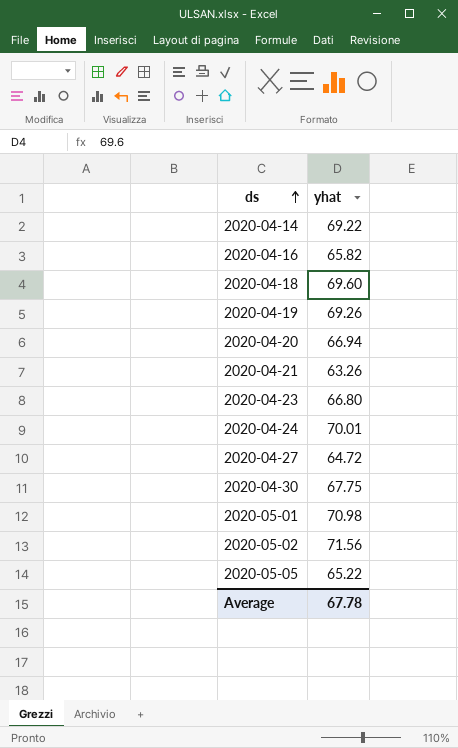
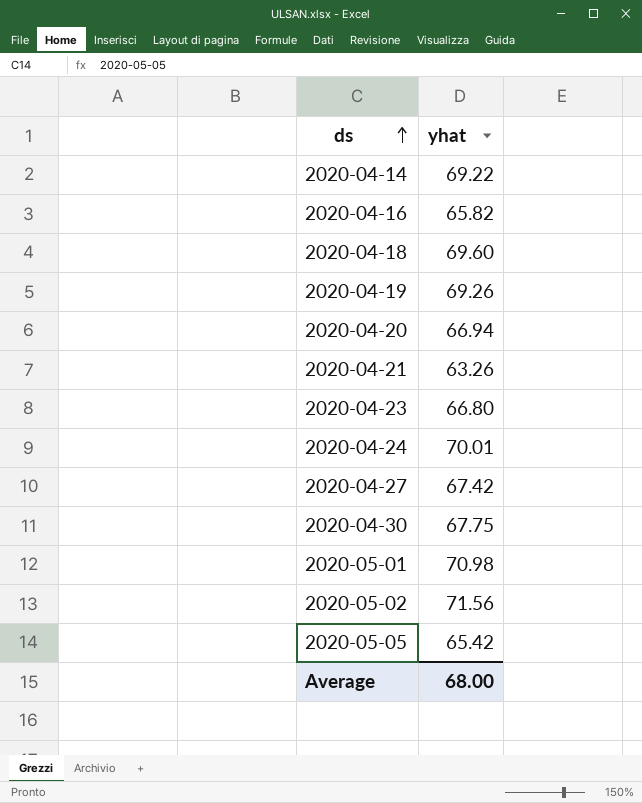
2020-04-27 | yhat: 64.72 -> 67.42
2020-05-05 | yhat: 65.22 -> 65.42
Average | yhat: 67.78 -> 68.00

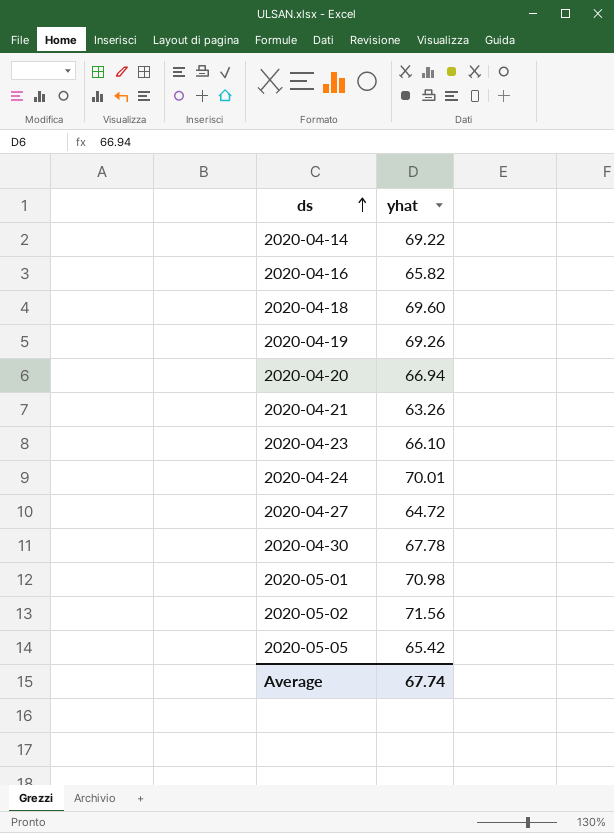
2020-04-23 | yhat: 66.80 -> 66.10
2020-04-27 | yhat: 67.42 -> 64.72
2020-04-30 | yhat: 67.75 -> 67.78
Average | yhat: 68.00 -> 67.74

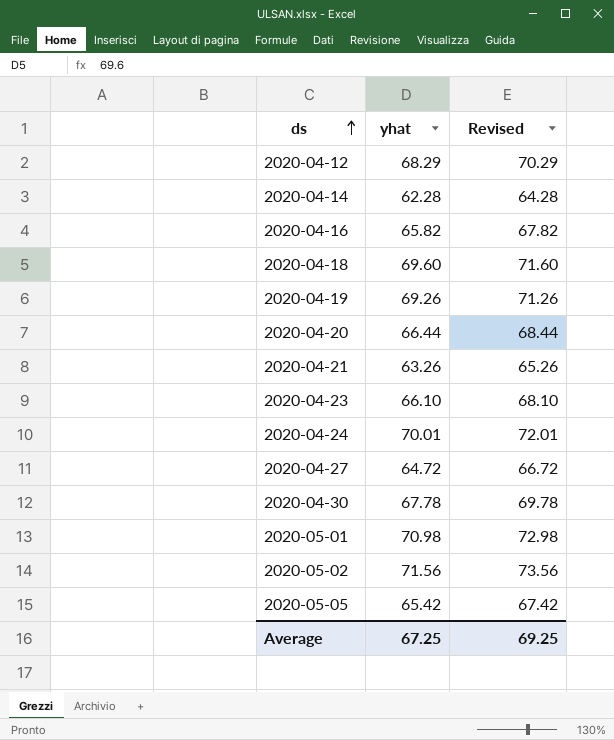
column Revised | formula: none -> [yhat] + 2
row 2020-04-12: none -> 68.29 | 70.29
2020-04-14 | yhat: 69.22 -> 62.28
2020-04-20 | yhat: 66.94 -> 66.44
Average | yhat: 67.74 -> 67.25

